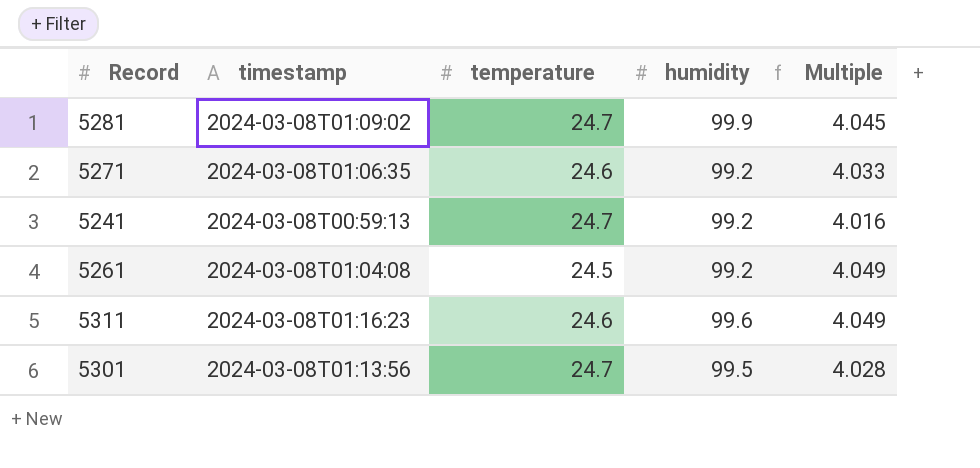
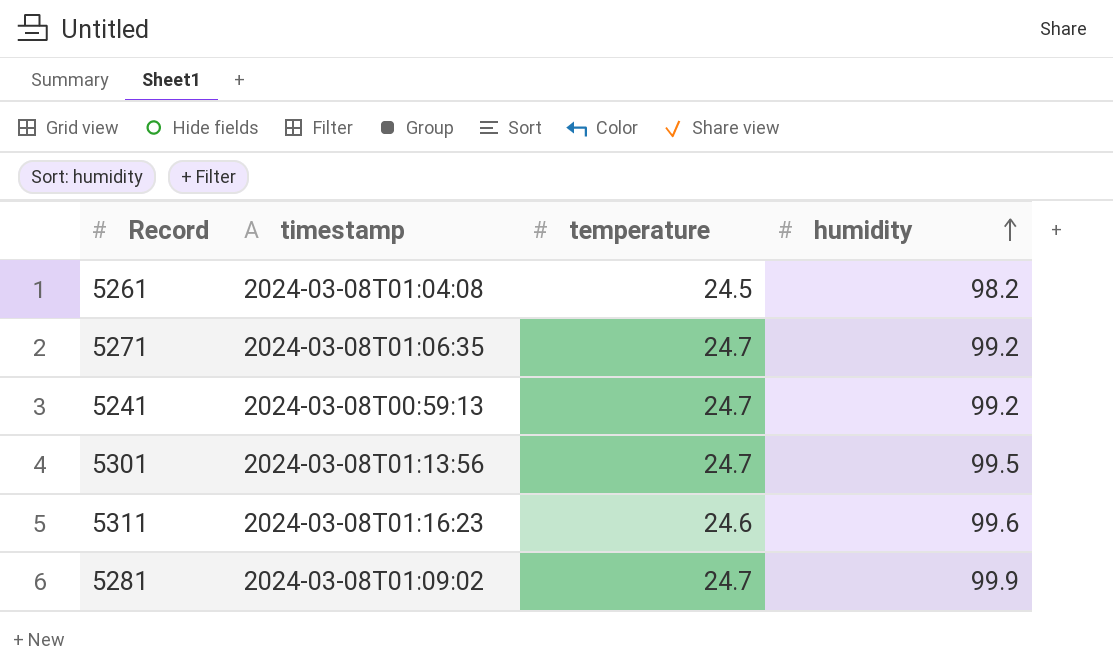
row order: none -> humidity ascending
column Multiple | formula: [humidity] / [temperature] -> none
5261 | humidity: 99.2 -> 98.2
5271 | temperature: 24.6 -> 24.7

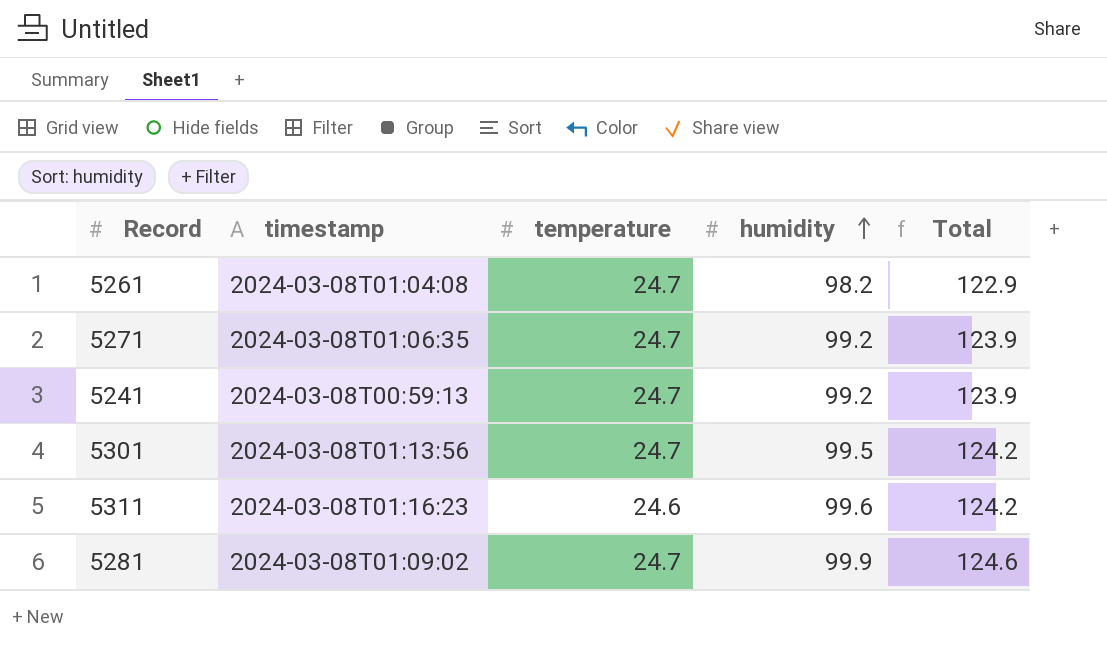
column Total | formula: none -> [temperature] + [humidity]
5261 | temperature: 24.5 -> 24.7

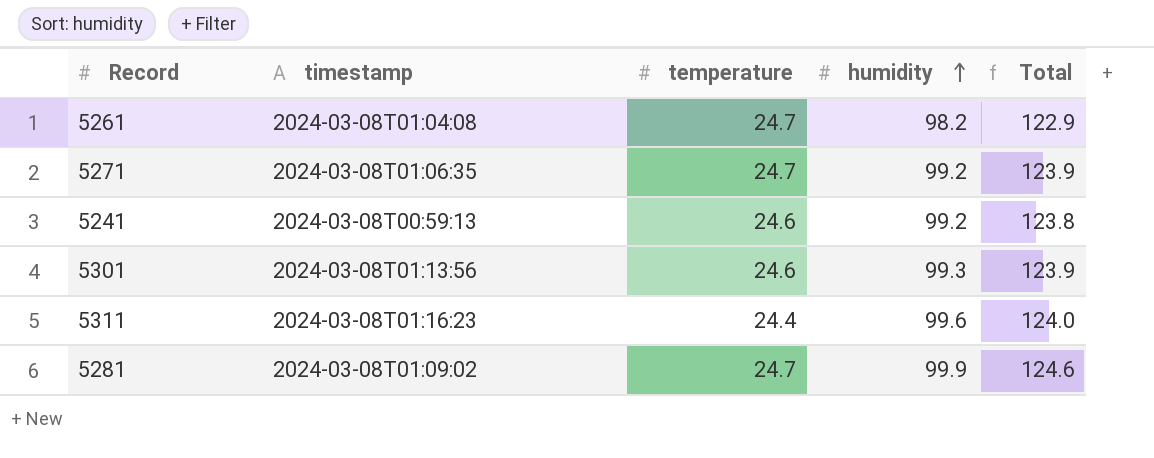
5241 | temperature: 24.7 -> 24.6
5241 | Total: 123.9 -> 123.8
5301 | temperature: 24.7 -> 24.6
5301 | humidity: 99.5 -> 99.3
5301 | Total: 124.2 -> 123.9
5311 | temperature: 24.6 -> 24.4
5311 | Total: 124.2 -> 124.0

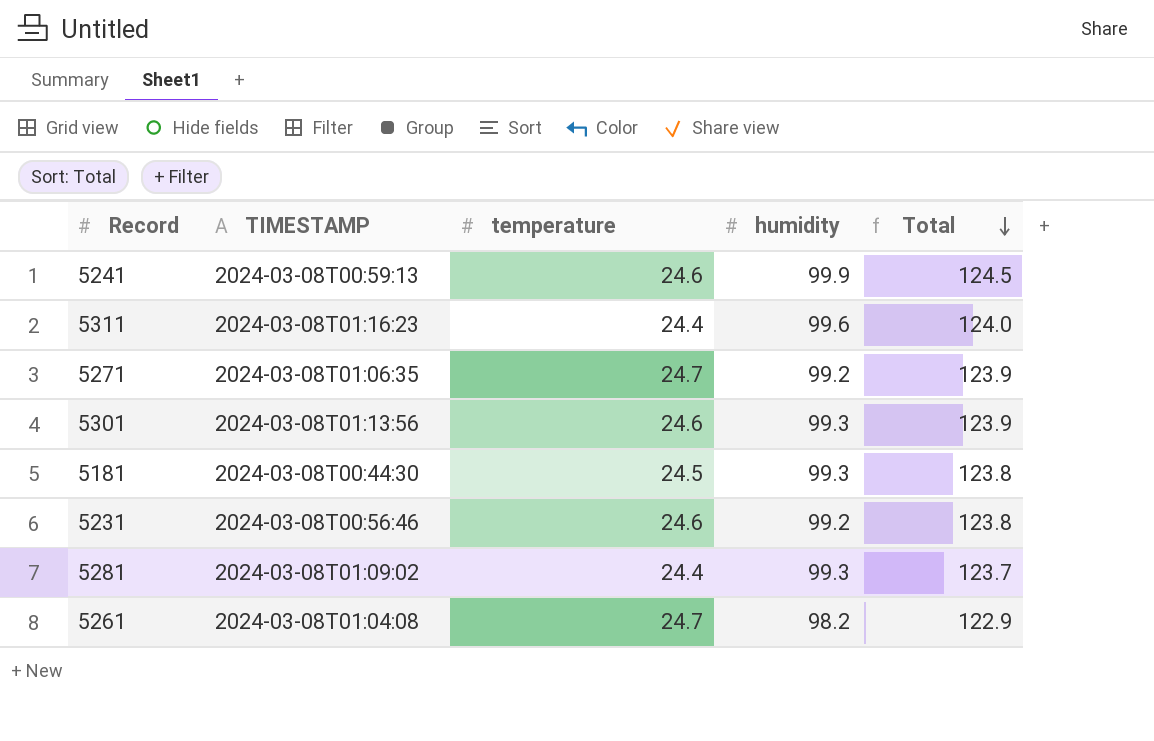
row order: humidity ascending -> Total descending
column name: timestamp -> TIMESTAMP
5241 | humidity: 99.2 -> 99.9
5241 | Total: 123.8 -> 124.5
row 5181: none -> 2024-03-08T00:44:30 | 24.5 | 99.3 | 123.8
row 5231: none -> 2024-03-08T00:56:46 | 24.6 | 99.2 | 123.8
5281 | temperature: 24.7 -> 24.4
5281 | humidity: 99.9 -> 99.3
5281 | Total: 124.6 -> 123.7

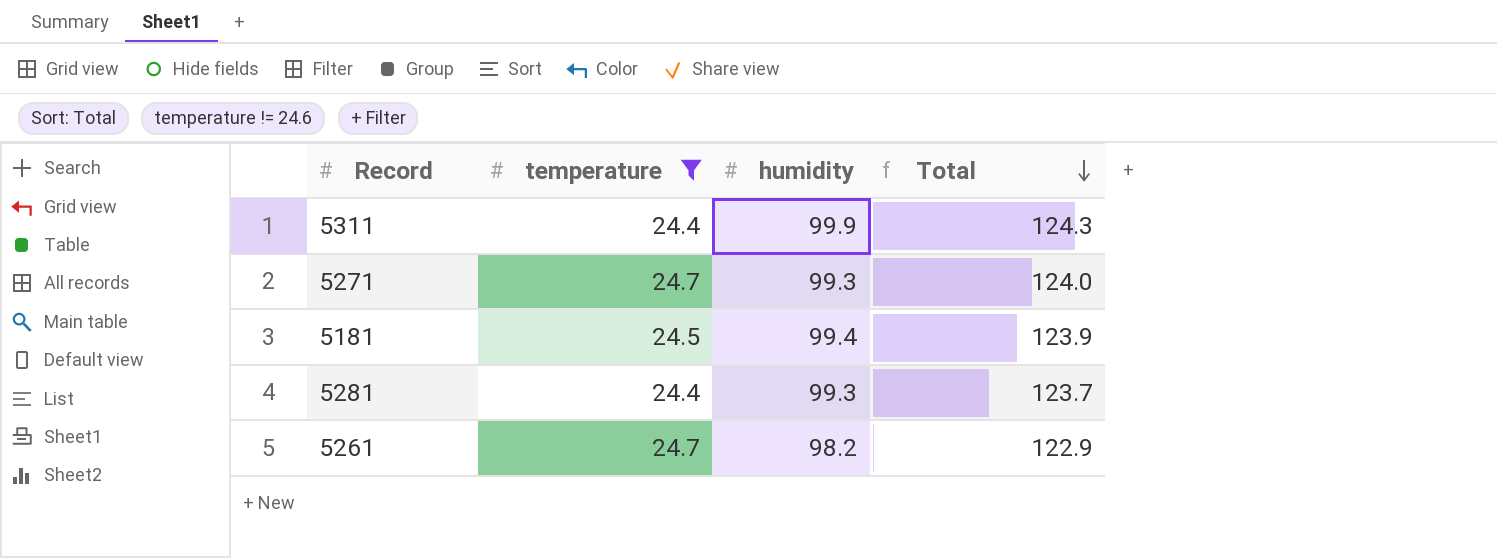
filter: none -> temperature != 24.6
column TIMESTAMP | position: 2 -> none
5311 | humidity: 99.6 -> 99.9
5311 | Total: 124.0 -> 124.3
5271 | humidity: 99.2 -> 99.3
5271 | Total: 123.9 -> 124.0
5181 | humidity: 99.3 -> 99.4
5181 | Total: 123.8 -> 123.9

